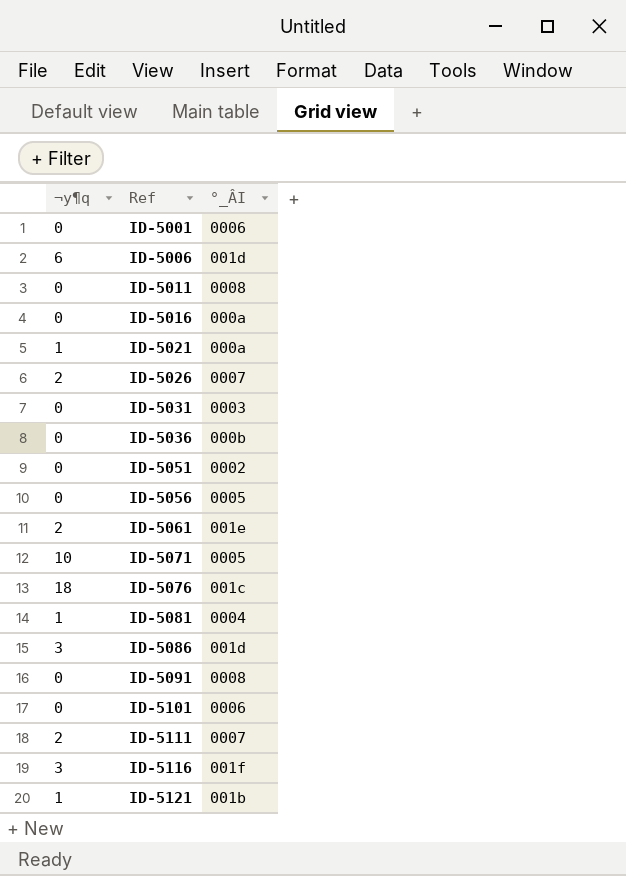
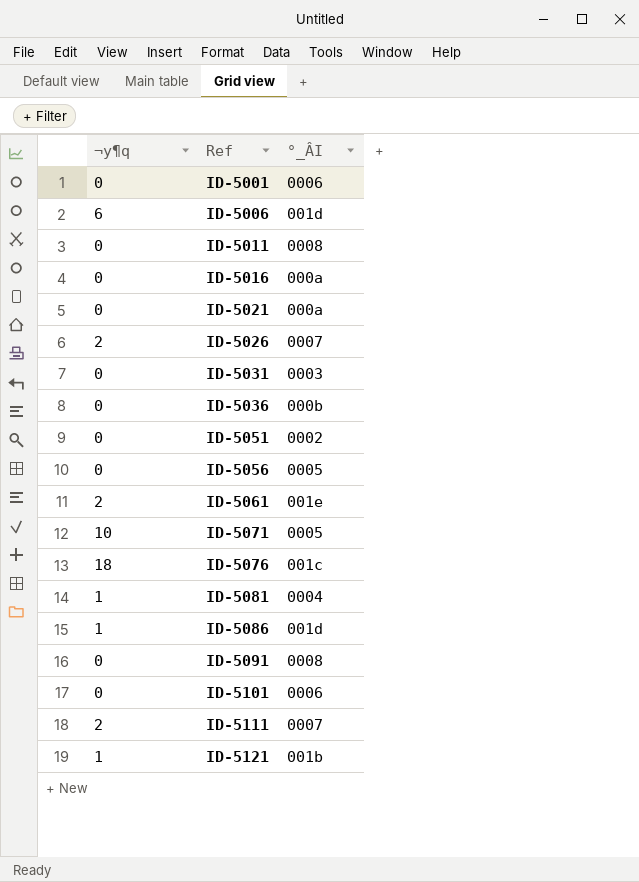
row ID-5116: 3 | 001f -> none
ID-5021 | ¬y¶q: 1 -> 0
ID-5086 | ¬y¶q: 3 -> 1

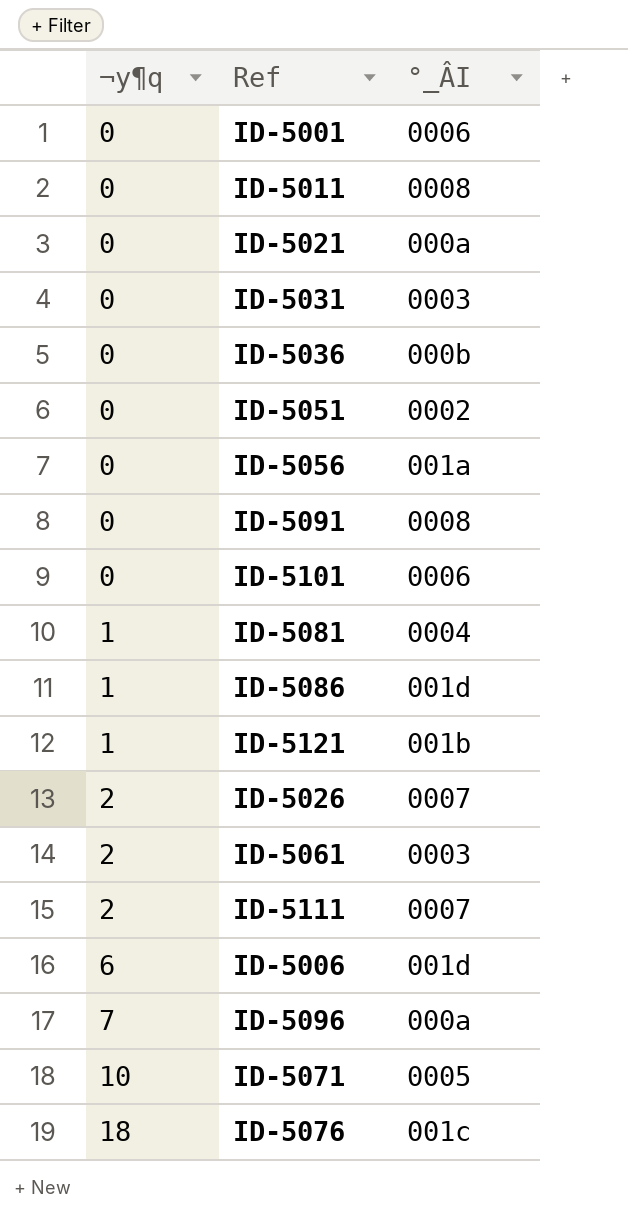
row order: Ref ascending -> ¬y¶q ascending
row ID-5016: 0 | 000a -> none
ID-5056 | °_ÂI: 0005 -> 001a
ID-5061 | °_ÂI: 001e -> 0003
row ID-5096: none -> 7 | 000a

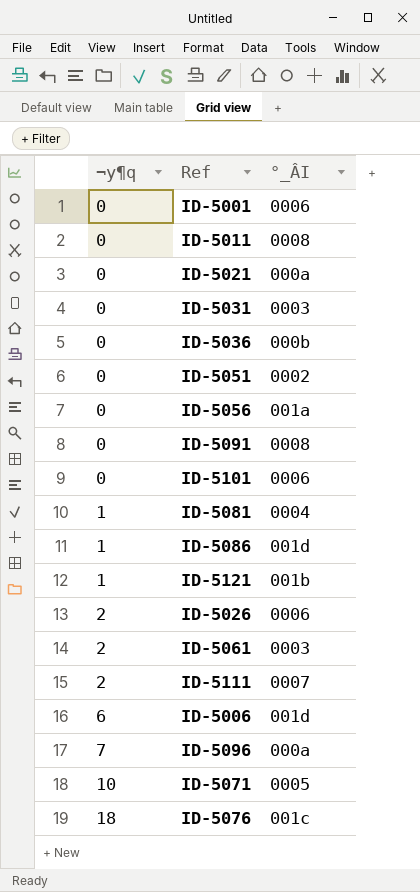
ID-5026 | °_ÂI: 0007 -> 0006

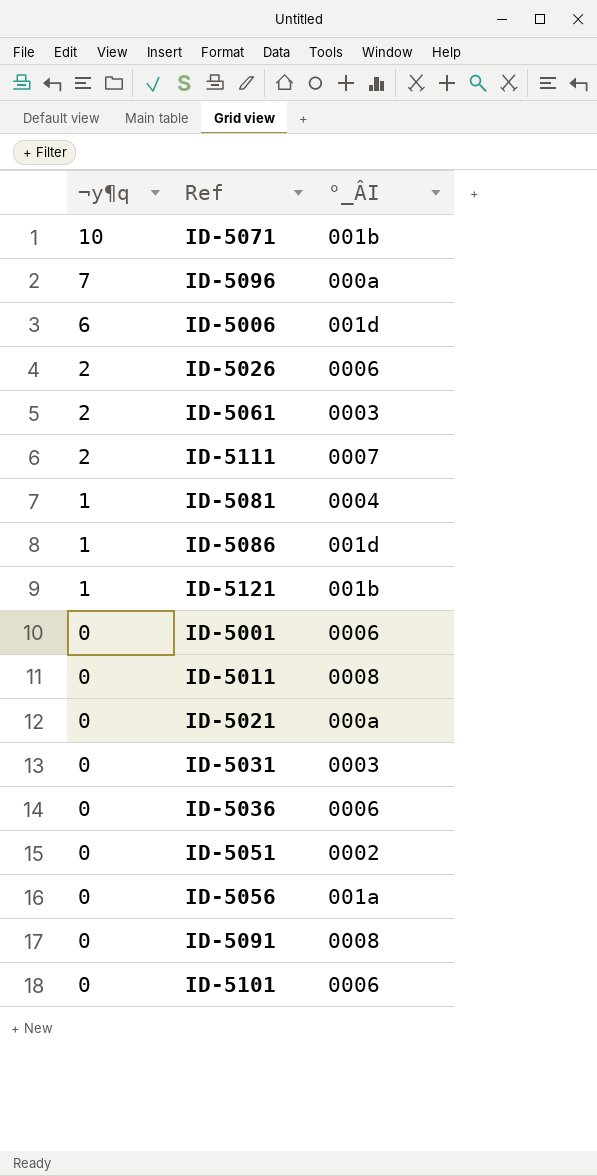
row order: ¬y¶q ascending -> ¬y¶q descending
row ID-5076: 18 | 001c -> none
ID-5071 | °_ÂI: 0005 -> 001b
ID-5036 | °_ÂI: 000b -> 0006

